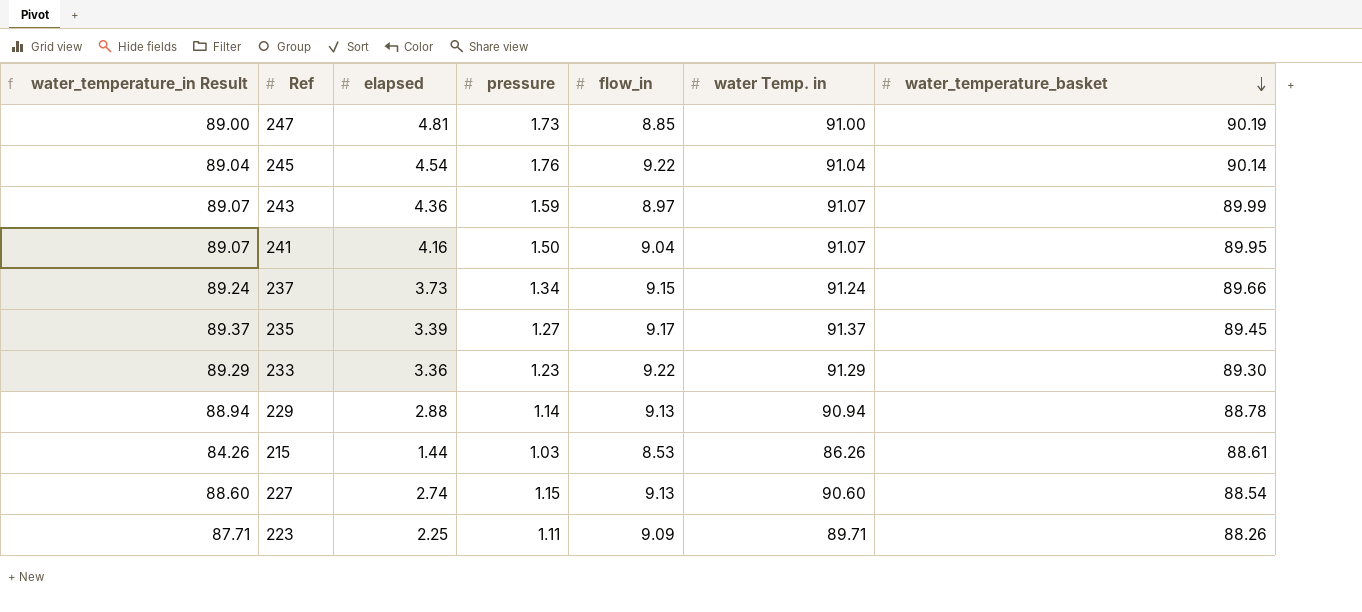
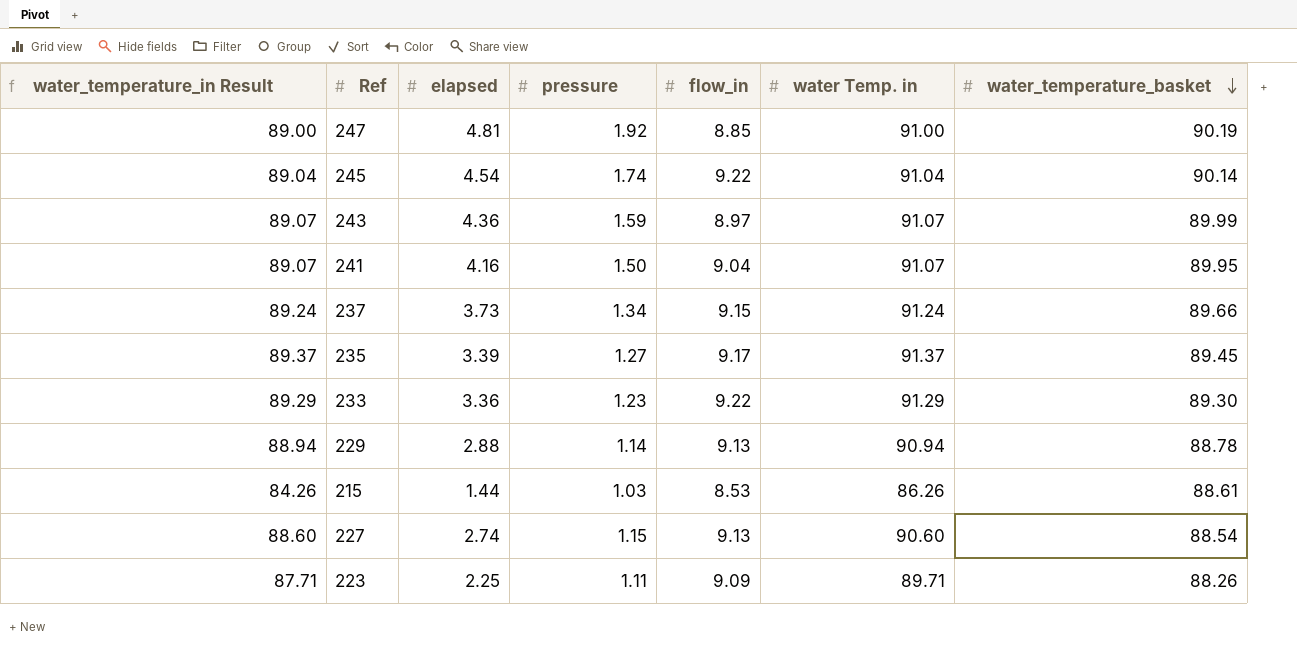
247 | pressure: 1.73 -> 1.92
245 | pressure: 1.76 -> 1.74

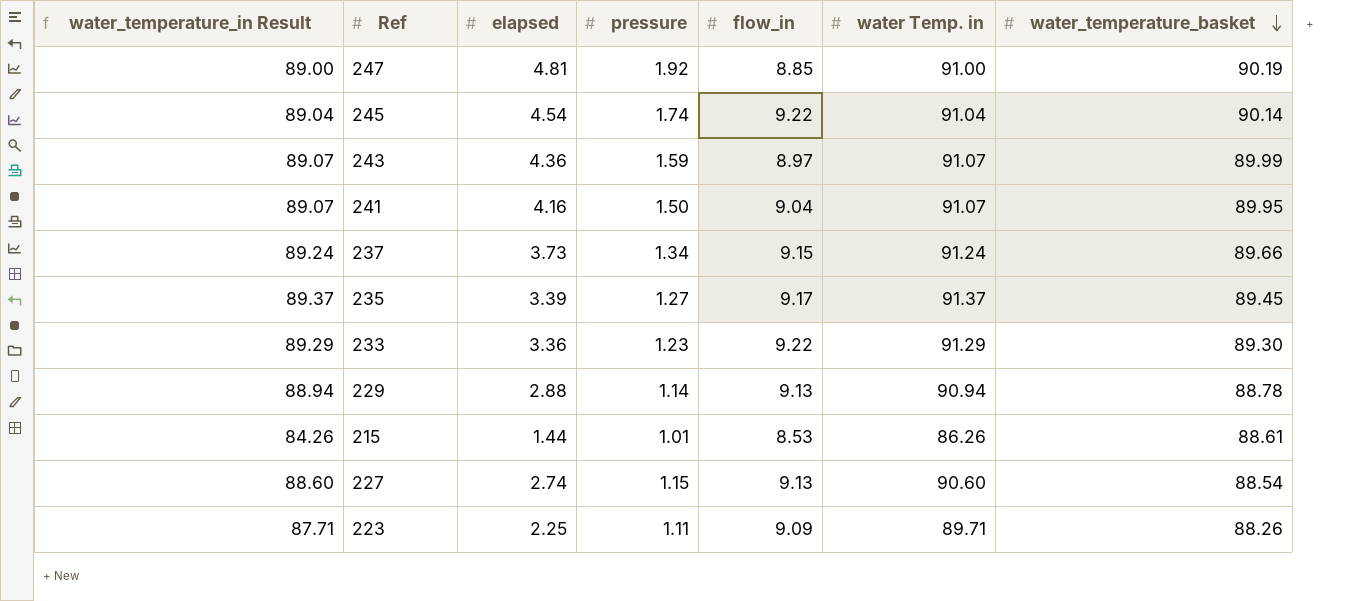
215 | pressure: 1.03 -> 1.01

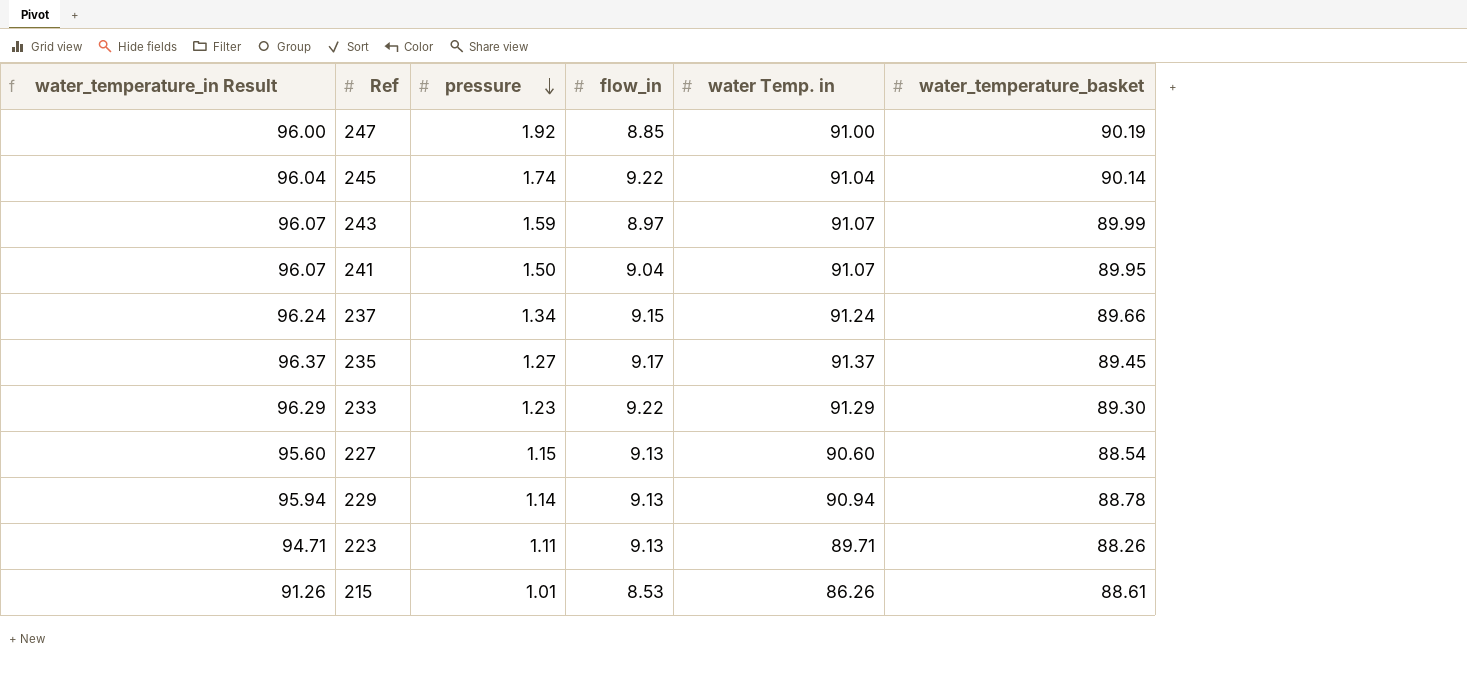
row order: water_temperature_basket descending -> pressure descending
column elapsed | position: 3 -> none
column water_temperature_in Result | formula: [water Temp. in] - 2 -> [water Temp. in] + 5
223 | flow_in: 9.09 -> 9.13

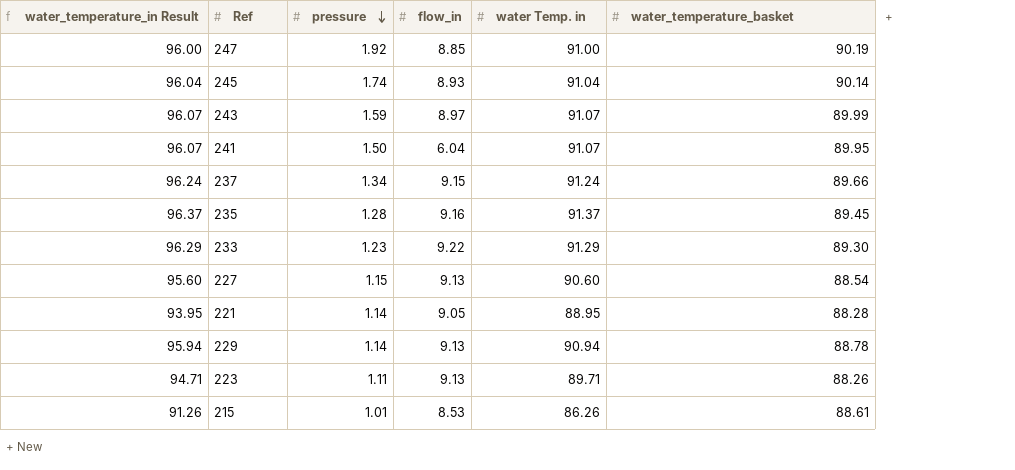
245 | flow_in: 9.22 -> 8.93
241 | flow_in: 9.04 -> 6.04
235 | pressure: 1.27 -> 1.28
235 | flow_in: 9.17 -> 9.16
row 221: none -> 93.95 | 1.14 | 9.05 | 88.95 | 88.28

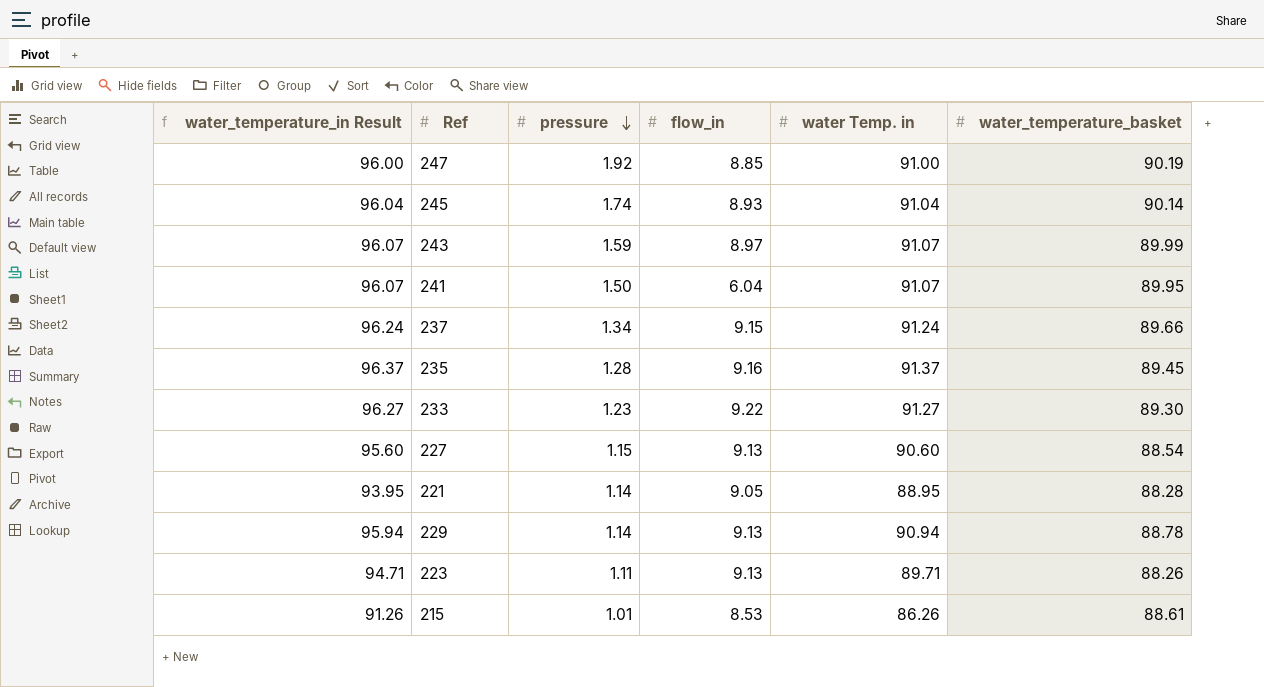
233 | water_temperature_in Result: 96.29 -> 96.27
233 | water Temp. in: 91.29 -> 91.27

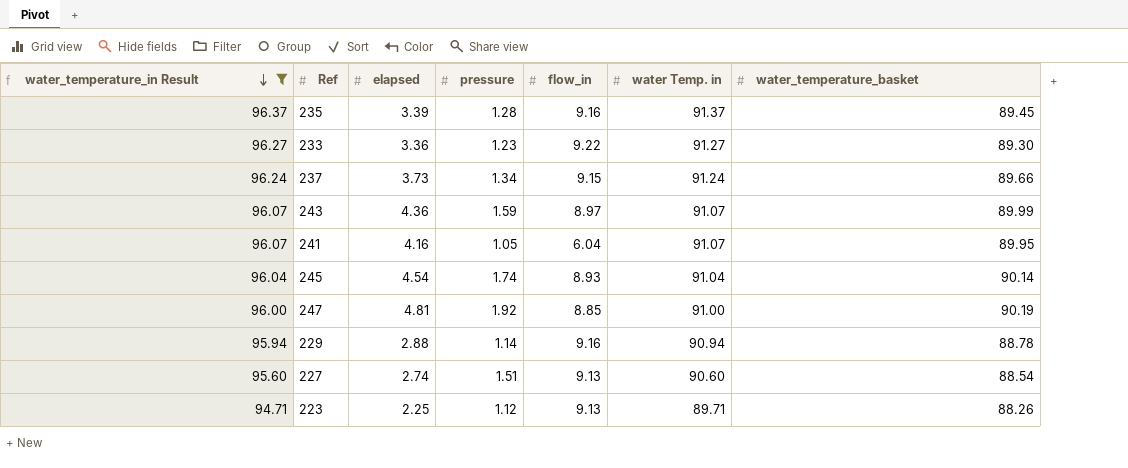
filter: none -> water_temperature_in Result >= 94.71
row order: pressure descending -> water_temperature_in Result descending
column elapsed | position: none -> 3
241 | pressure: 1.50 -> 1.05
229 | flow_in: 9.13 -> 9.16
227 | pressure: 1.15 -> 1.51
223 | pressure: 1.11 -> 1.12

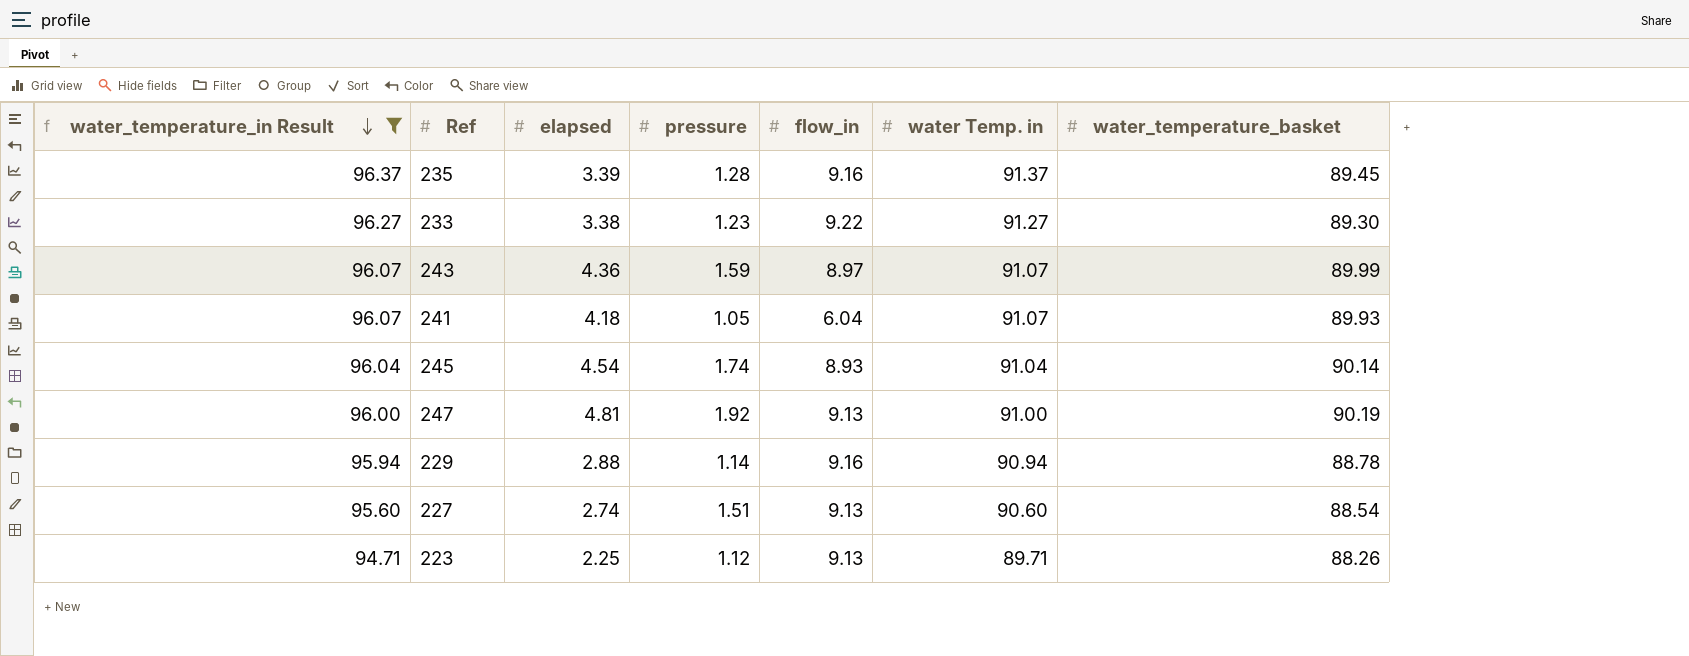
row 237: 96.24 | 3.73 | 1.34 | 9.15 | 91.24 | 89.66 -> none
233 | elapsed: 3.36 -> 3.38
241 | elapsed: 4.16 -> 4.18
241 | water_temperature_basket: 89.95 -> 89.93
247 | flow_in: 8.85 -> 9.13

